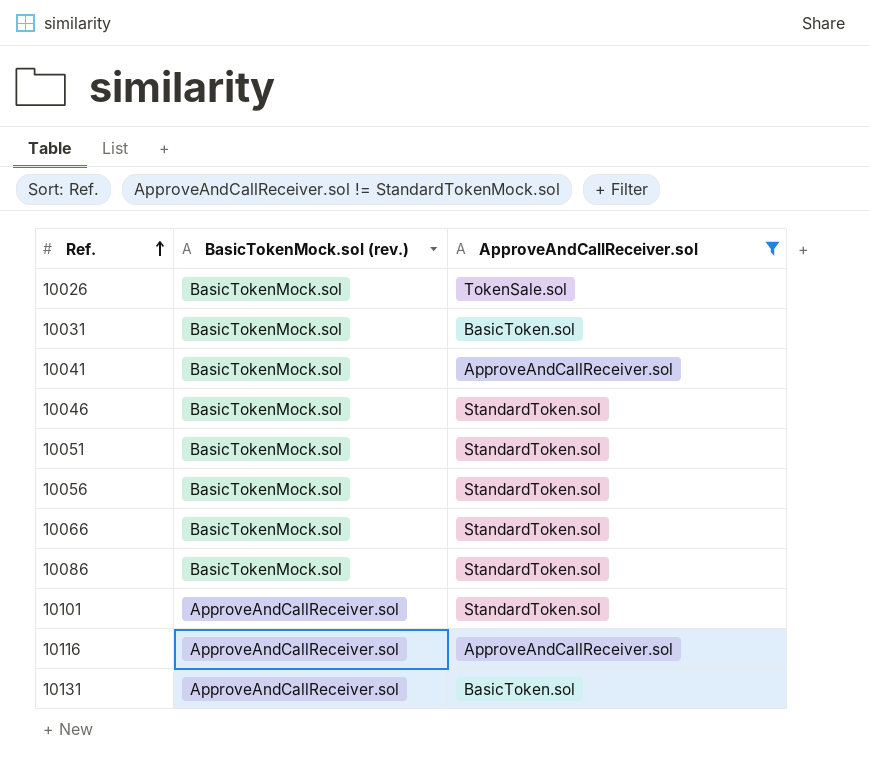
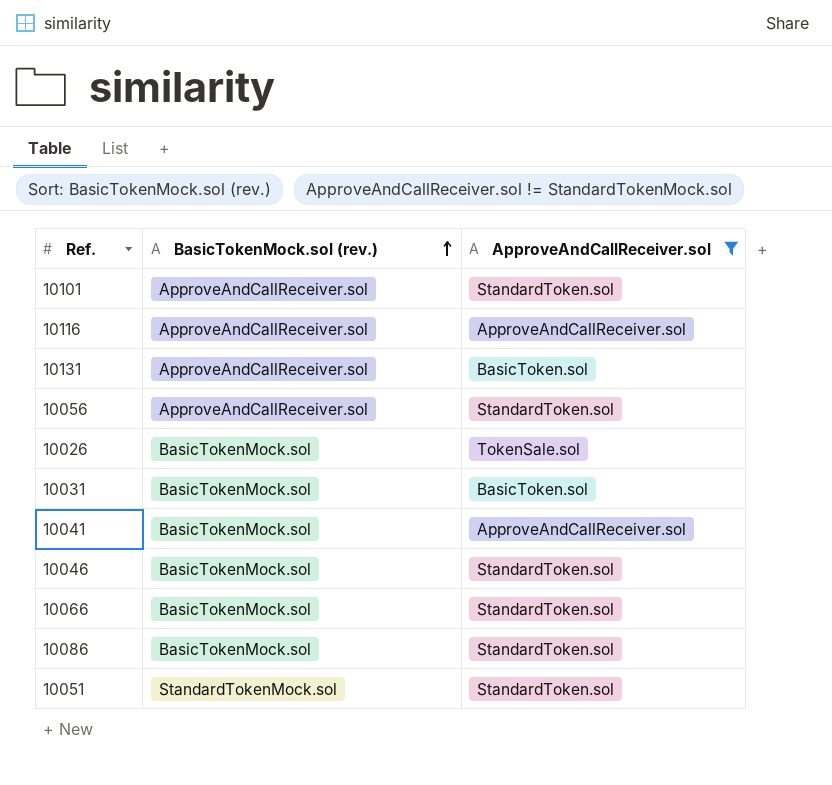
row order: Ref. ascending -> BasicTokenMock.sol (rev.) ascending
10056 | BasicTokenMock.sol (rev.): BasicTokenMock.sol -> ApproveAndCallReceiver.sol
10051 | BasicTokenMock.sol (rev.): BasicTokenMock.sol -> StandardTokenMock.sol

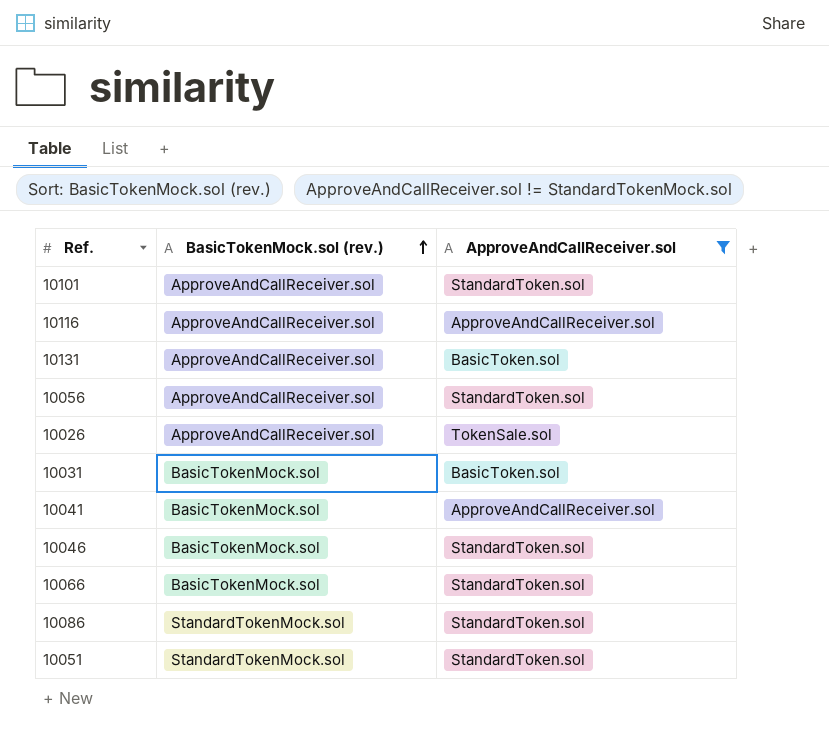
10026 | BasicTokenMock.sol (rev.): BasicTokenMock.sol -> ApproveAndCallReceiver.sol
10086 | BasicTokenMock.sol (rev.): BasicTokenMock.sol -> StandardTokenMock.sol

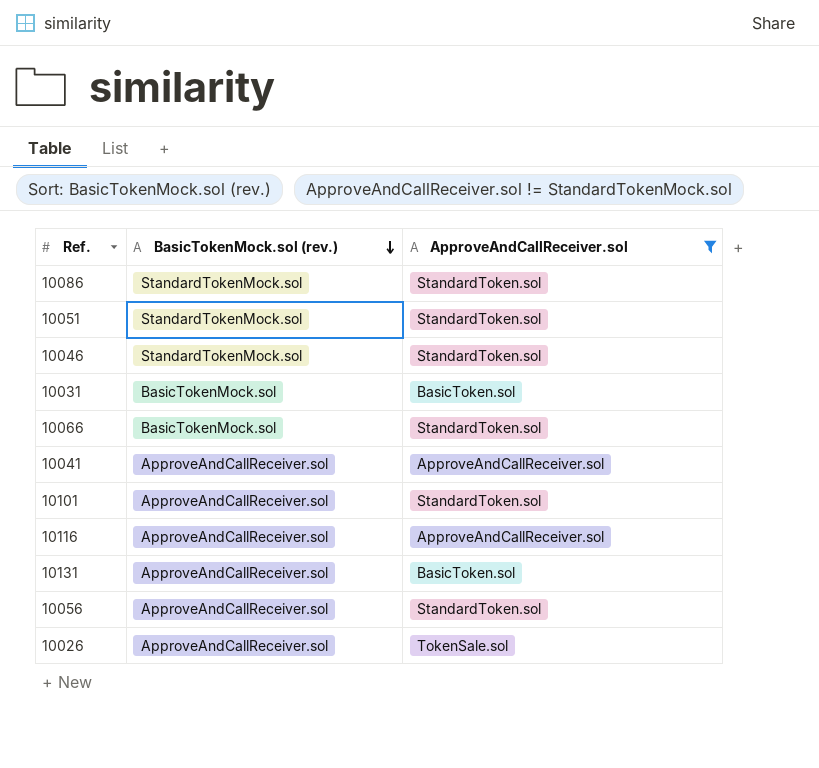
row order: BasicTokenMock.sol (rev.) ascending -> BasicTokenMock.sol (rev.) descending
10046 | BasicTokenMock.sol (rev.): BasicTokenMock.sol -> StandardTokenMock.sol
10041 | BasicTokenMock.sol (rev.): BasicTokenMock.sol -> ApproveAndCallReceiver.sol

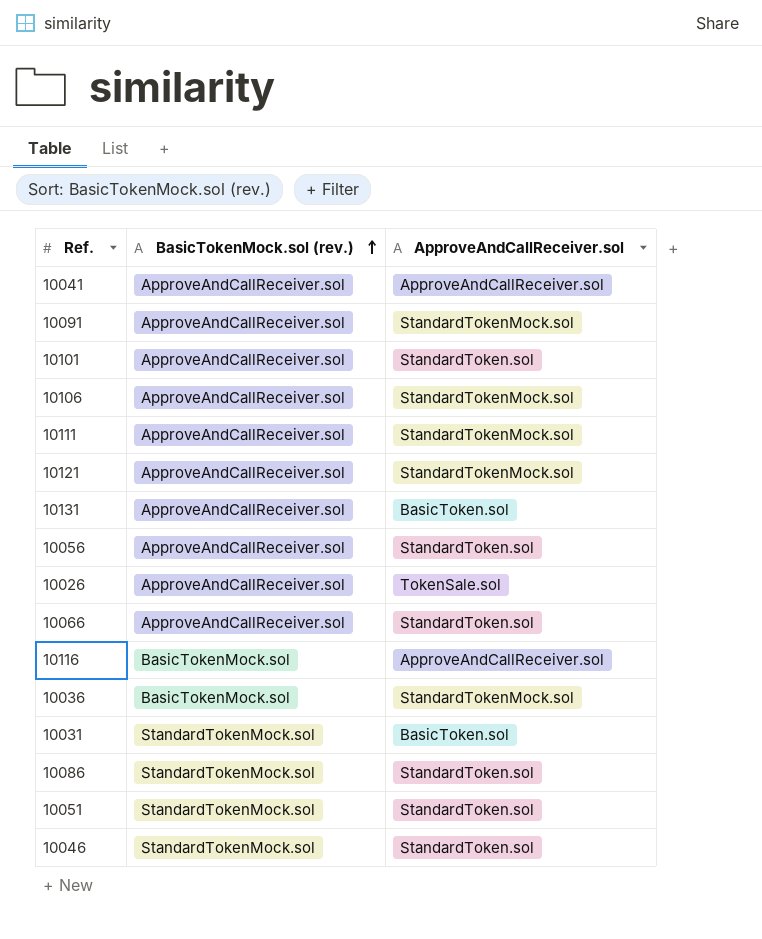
filter: ApproveAndCallReceiver.sol != StandardTokenMock.sol -> none
row order: BasicTokenMock.sol (rev.) descending -> BasicTokenMock.sol (rev.) ascending
10066 | BasicTokenMock.sol (rev.): BasicTokenMock.sol -> ApproveAndCallReceiver.sol
10116 | BasicTokenMock.sol (rev.): ApproveAndCallReceiver.sol -> BasicTokenMock.sol
10031 | BasicTokenMock.sol (rev.): BasicTokenMock.sol -> StandardTokenMock.sol

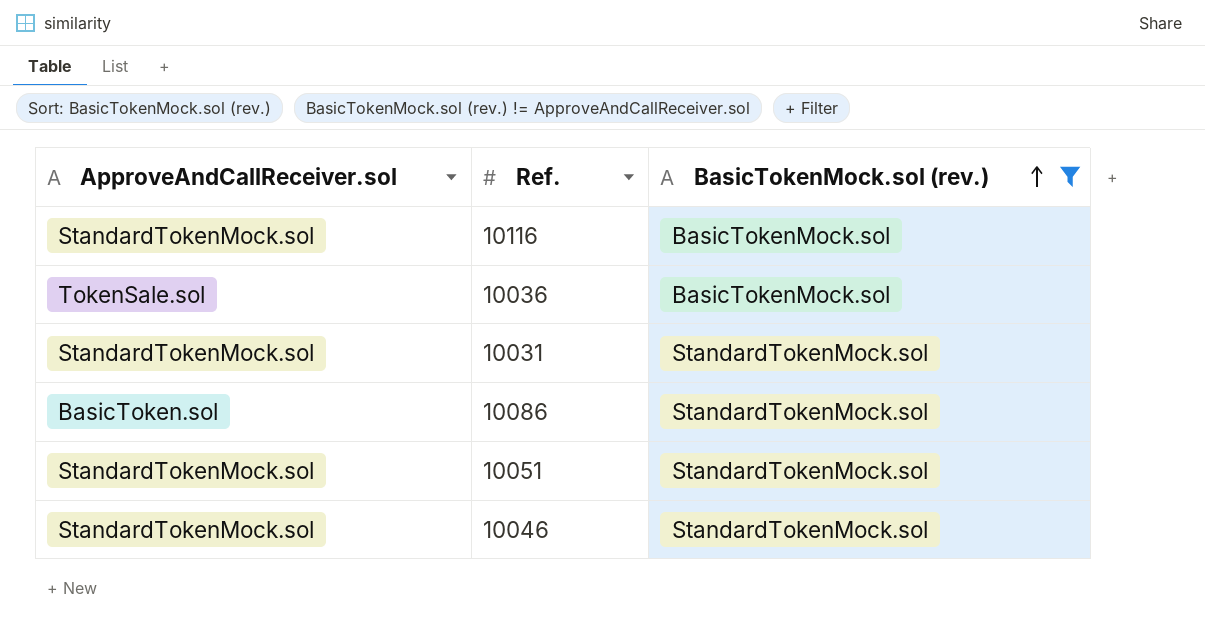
filter: none -> BasicTokenMock.sol (rev.) != ApproveAndCallReceiver.sol
column ApproveAndCallReceiver.sol | position: 3 -> 1
10116 | ApproveAndCallReceiver.sol: ApproveAndCallReceiver.sol -> StandardTokenMock.sol
10036 | ApproveAndCallReceiver.sol: StandardTokenMock.sol -> TokenSale.sol
10031 | ApproveAndCallReceiver.sol: BasicToken.sol -> StandardTokenMock.sol
10086 | ApproveAndCallReceiver.sol: StandardToken.sol -> BasicToken.sol
10051 | ApproveAndCallReceiver.sol: StandardToken.sol -> StandardTokenMock.sol
10046 | ApproveAndCallReceiver.sol: StandardToken.sol -> StandardTokenMock.sol

